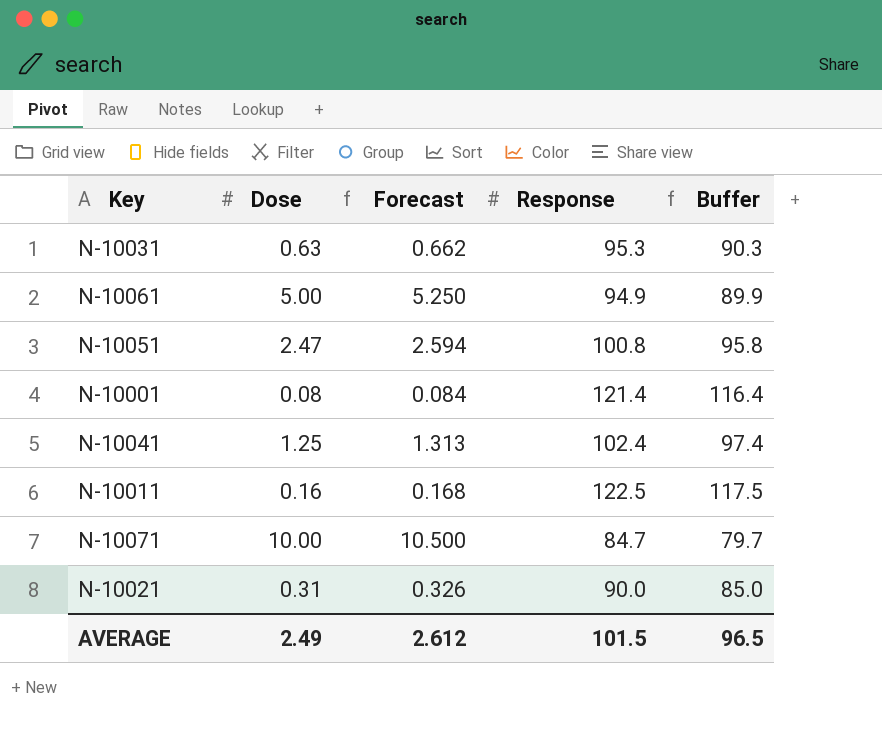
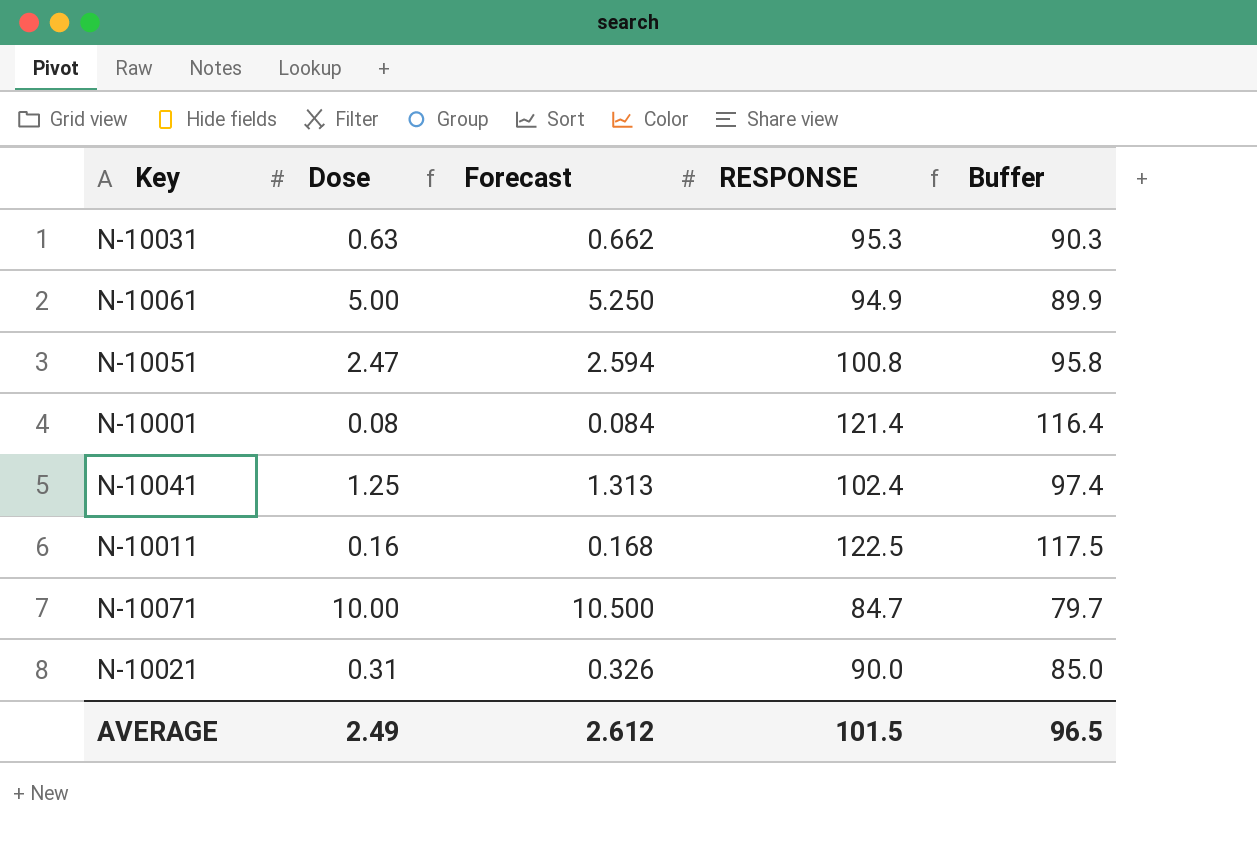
column name: Response -> RESPONSE

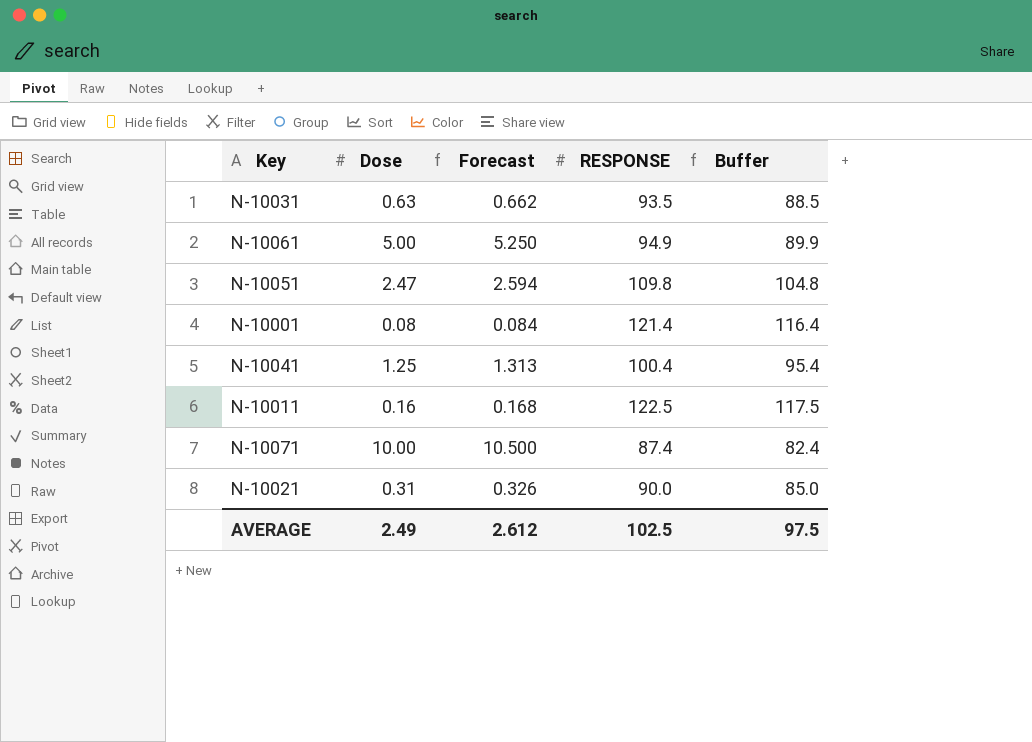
N-10031 | RESPONSE: 95.3 -> 93.5
N-10031 | Buffer: 90.3 -> 88.5
N-10051 | RESPONSE: 100.8 -> 109.8
N-10051 | Buffer: 95.8 -> 104.8
N-10041 | RESPONSE: 102.4 -> 100.4
N-10041 | Buffer: 97.4 -> 95.4
N-10071 | RESPONSE: 84.7 -> 87.4
N-10071 | Buffer: 79.7 -> 82.4
AVERAGE | RESPONSE: 101.5 -> 102.5
AVERAGE | Buffer: 96.5 -> 97.5

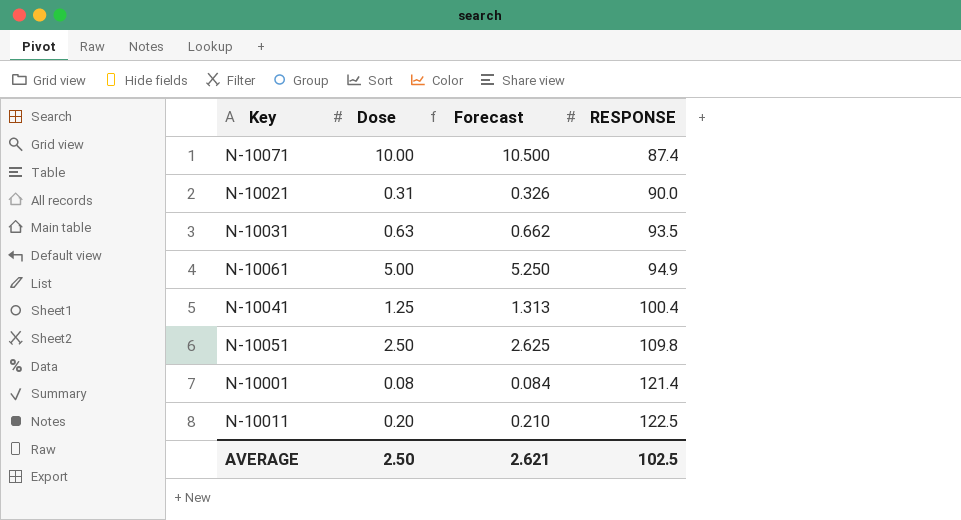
row order: none -> RESPONSE ascending
column Buffer | formula: [RESPONSE] - 5 -> none
N-10051 | Dose: 2.47 -> 2.50
N-10051 | Forecast: 2.594 -> 2.625
N-10011 | Dose: 0.16 -> 0.20
N-10011 | Forecast: 0.168 -> 0.210
AVERAGE | Dose: 2.49 -> 2.50
AVERAGE | Forecast: 2.612 -> 2.621

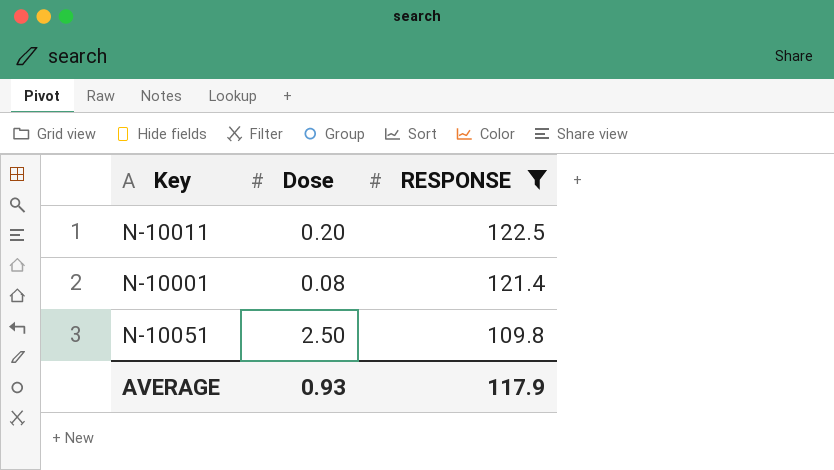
filter: none -> RESPONSE >= 109.8
row order: RESPONSE ascending -> RESPONSE descending
column Forecast | formula: [Dose] * 1.05 -> none
AVERAGE | Dose: 2.50 -> 0.93
AVERAGE | RESPONSE: 102.5 -> 117.9

